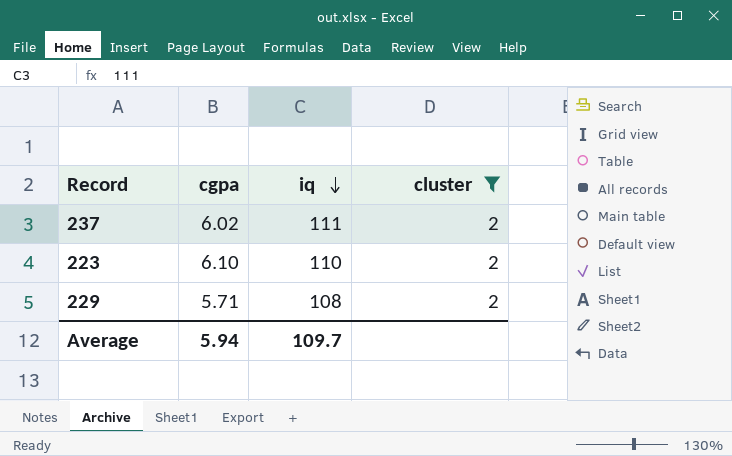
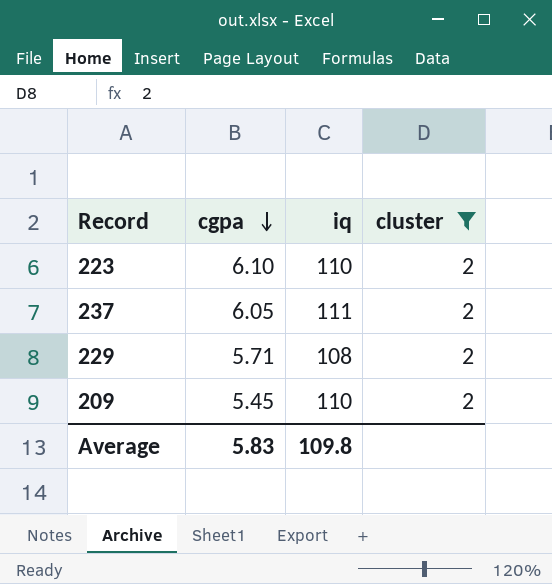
row order: iq descending -> cgpa descending
237 | cgpa: 6.02 -> 6.05
row 209: none -> 5.45 | 110 | 2
Average | cgpa: 5.94 -> 5.83
Average | iq: 109.7 -> 109.8

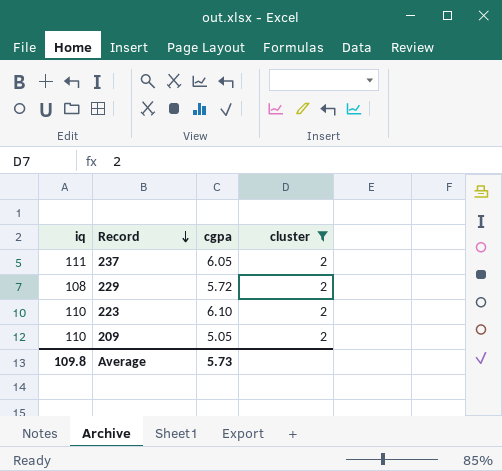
row order: cgpa descending -> Record descending
column iq | position: 3 -> 1
229 | cgpa: 5.71 -> 5.72
209 | cgpa: 5.45 -> 5.05
Average | cgpa: 5.83 -> 5.73

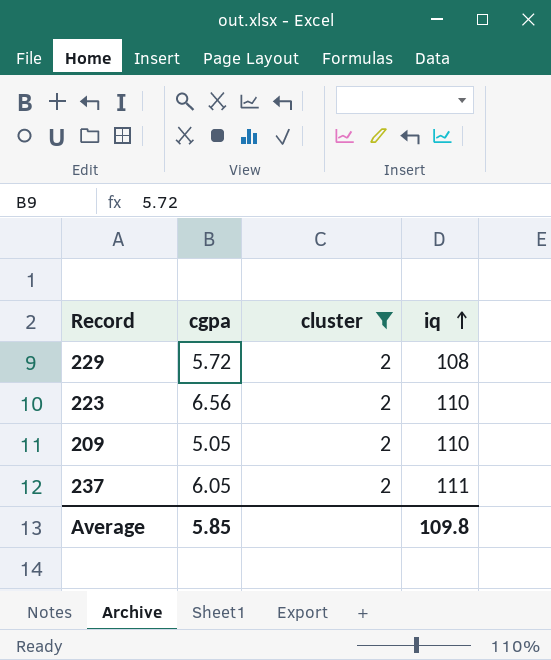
row order: Record descending -> iq ascending
column iq | position: 1 -> 4
223 | cgpa: 6.10 -> 6.56
Average | cgpa: 5.73 -> 5.85

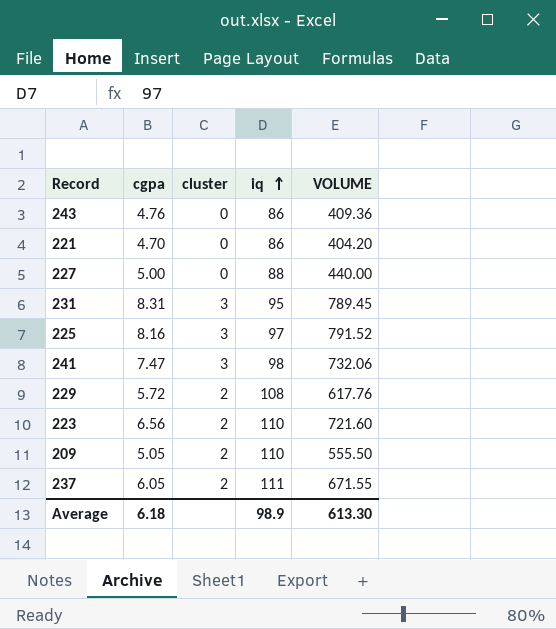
filter: cluster = 2 -> none
column VOLUME | formula: none -> [cgpa] * [iq]
Average | cgpa: 5.85 -> 6.18
Average | iq: 109.8 -> 98.9

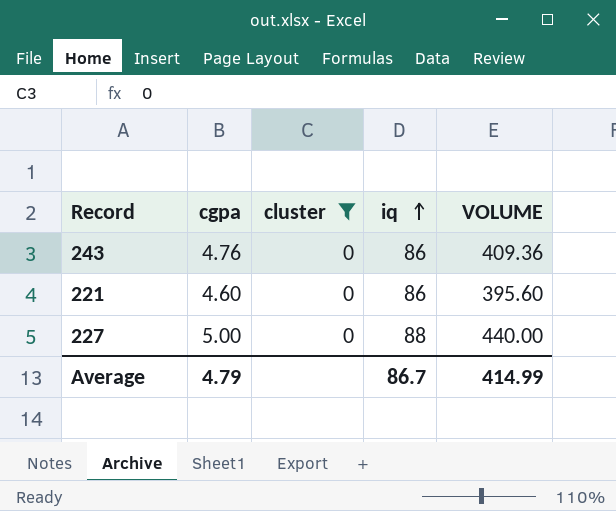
filter: none -> cluster = 0
221 | cgpa: 4.70 -> 4.60
221 | VOLUME: 404.20 -> 395.60
Average | cgpa: 6.18 -> 4.79
Average | iq: 98.9 -> 86.7
Average | VOLUME: 613.30 -> 414.99

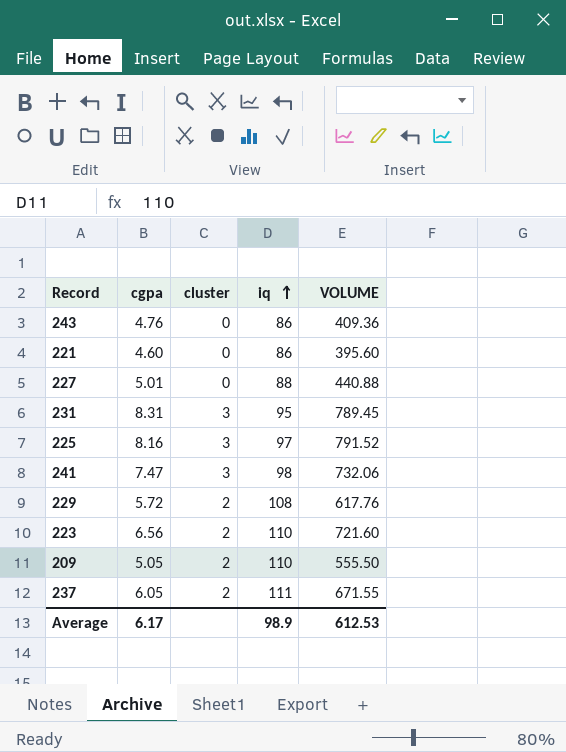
filter: cluster = 0 -> none
227 | cgpa: 5.00 -> 5.01
227 | VOLUME: 440.00 -> 440.88
Average | cgpa: 4.79 -> 6.17
Average | iq: 86.7 -> 98.9
Average | VOLUME: 414.99 -> 612.53

